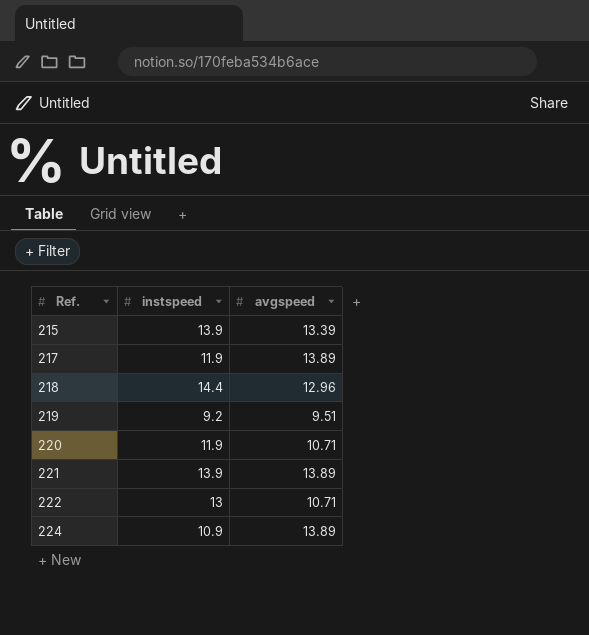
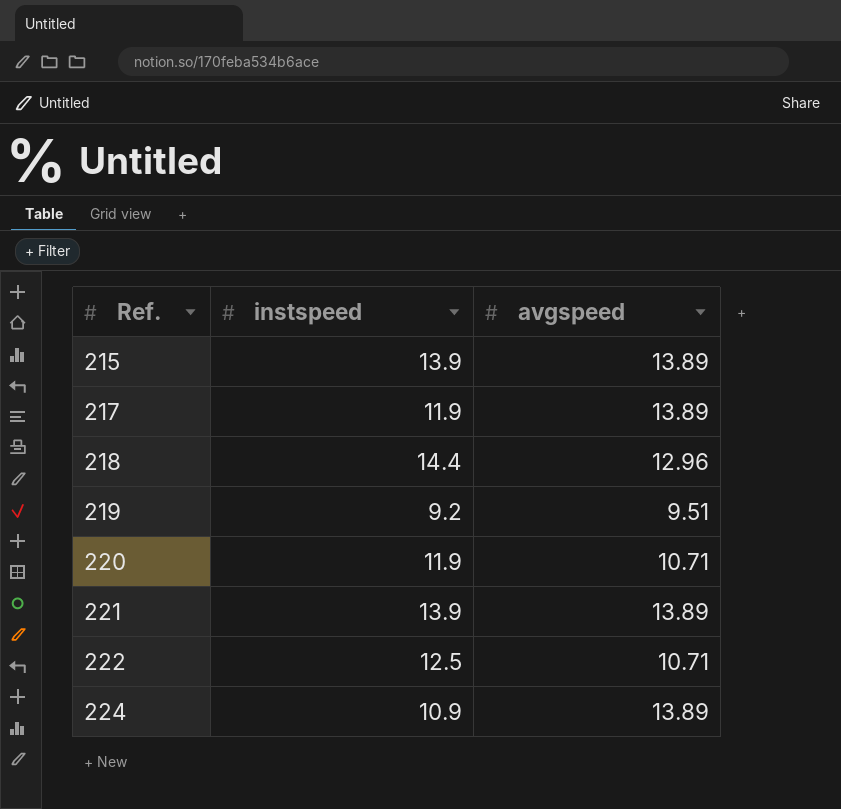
215 | avgspeed: 13.39 -> 13.89
222 | instspeed: 13 -> 12.5

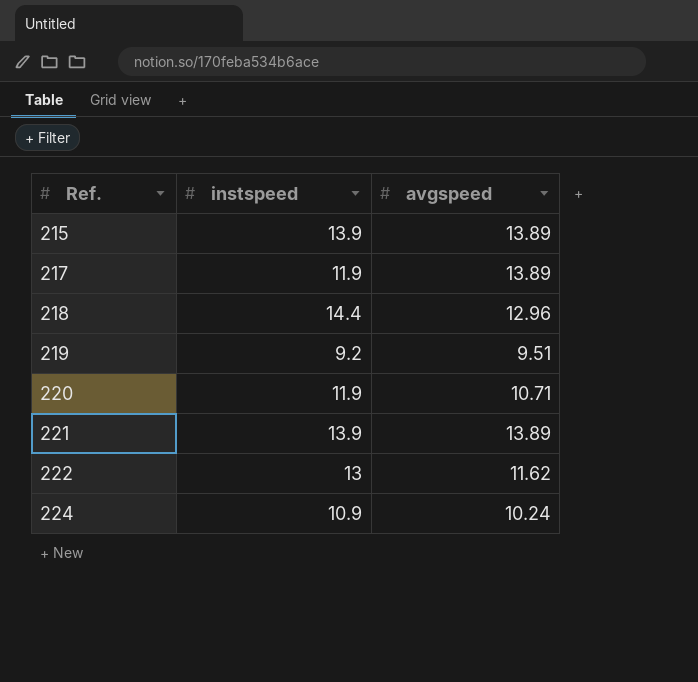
222 | instspeed: 12.5 -> 13
222 | avgspeed: 10.71 -> 11.62
224 | avgspeed: 13.89 -> 10.24

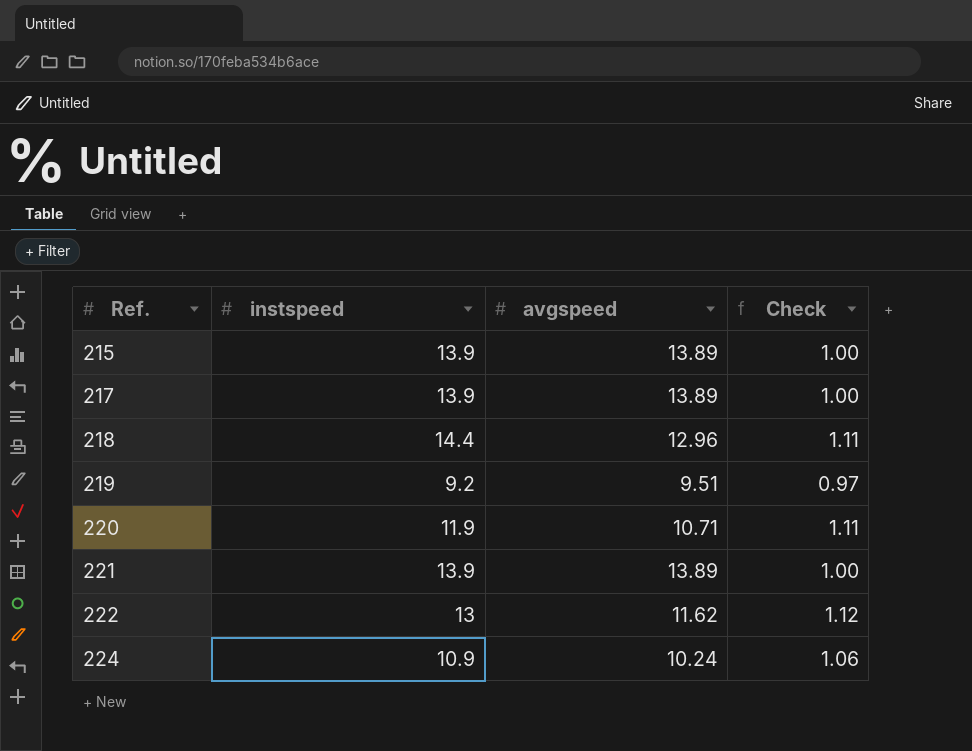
column Check | formula: none -> [instspeed] / [avgspeed]
217 | instspeed: 11.9 -> 13.9

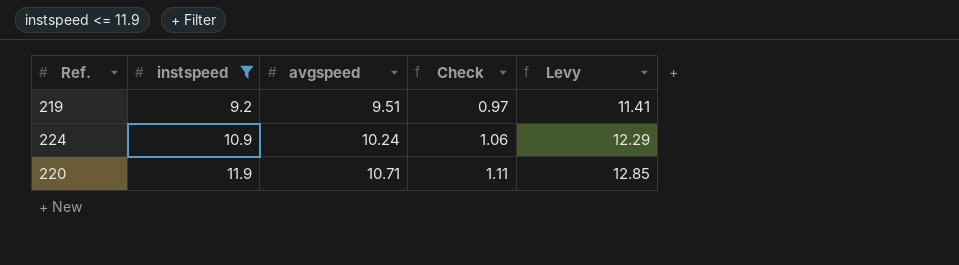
filter: none -> instspeed <= 11.9
row order: Ref. ascending -> instspeed ascending
column Levy | formula: none -> [avgspeed] * 1.2

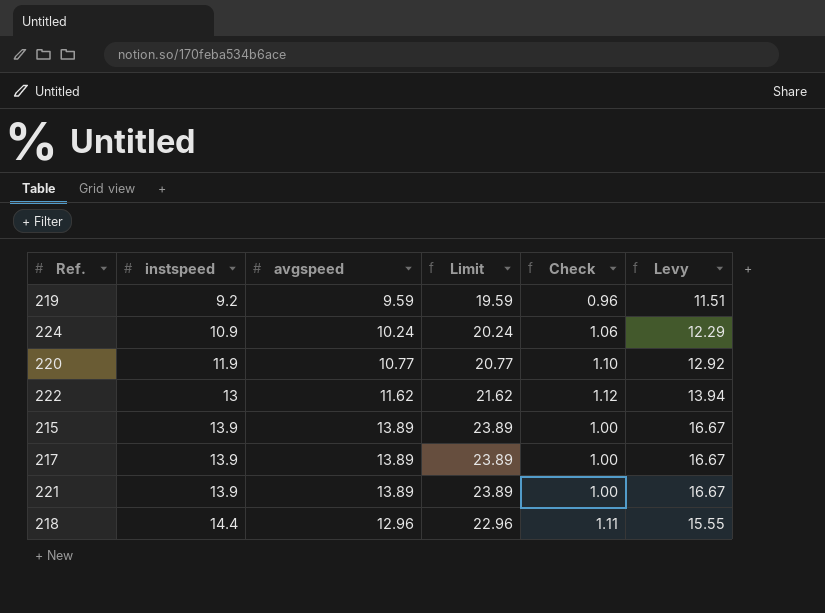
filter: instspeed <= 11.9 -> none
column Limit | formula: none -> [avgspeed] + 10
219 | avgspeed: 9.51 -> 9.59
219 | Check: 0.97 -> 0.96
219 | Levy: 11.41 -> 11.51
220 | avgspeed: 10.71 -> 10.77
220 | Check: 1.11 -> 1.10
220 | Levy: 12.85 -> 12.92

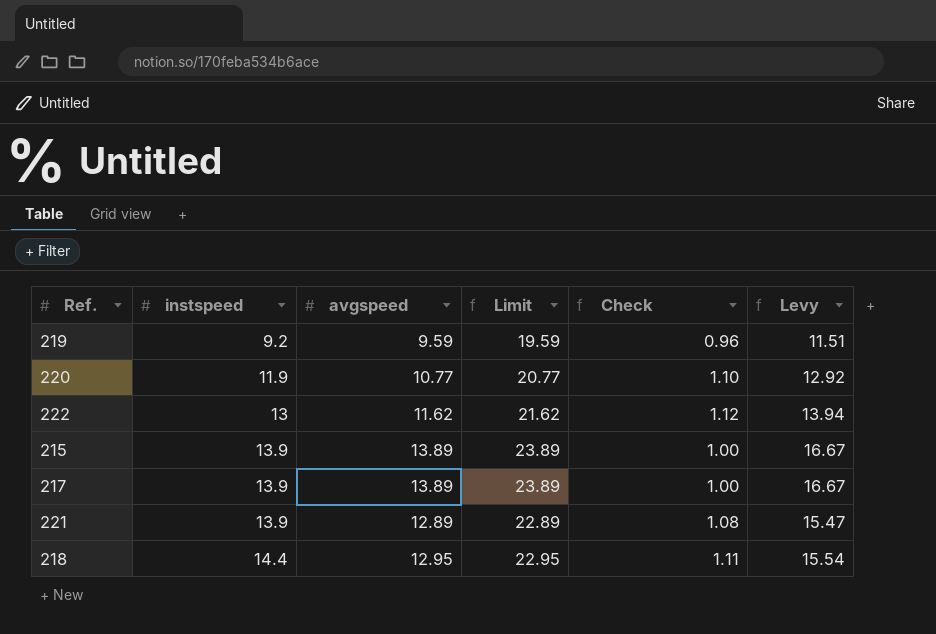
row 224: 10.9 | 10.24 | 20.24 | 1.06 | 12.29 -> none
221 | avgspeed: 13.89 -> 12.89
221 | Limit: 23.89 -> 22.89
221 | Check: 1.00 -> 1.08
221 | Levy: 16.67 -> 15.47
218 | avgspeed: 12.96 -> 12.95
218 | Limit: 22.96 -> 22.95
218 | Levy: 15.55 -> 15.54

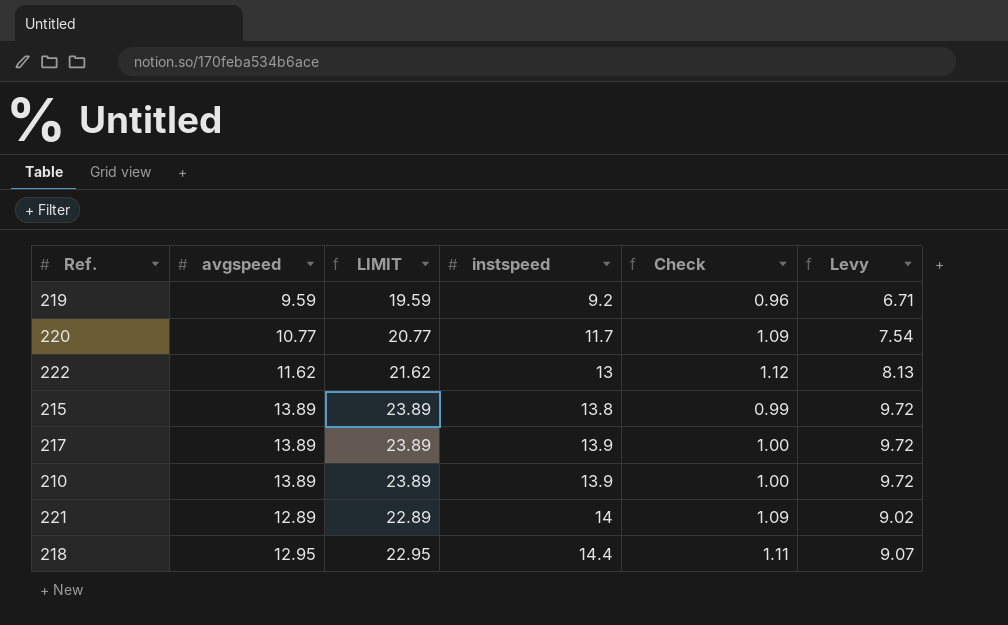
column name: Limit -> LIMIT
column instspeed | position: 2 -> 4
column Levy | formula: [avgspeed] * 1.2 -> [avgspeed] * 0.7
220 | instspeed: 11.9 -> 11.7
220 | Check: 1.10 -> 1.09
215 | instspeed: 13.9 -> 13.8
215 | Check: 1.00 -> 0.99
row 210: none -> 13.89 | 23.89 | 13.9 | 1.00 | 9.72
221 | instspeed: 13.9 -> 14
221 | Check: 1.08 -> 1.09

